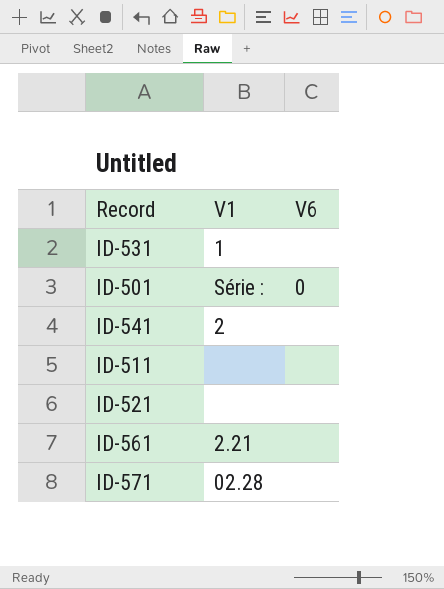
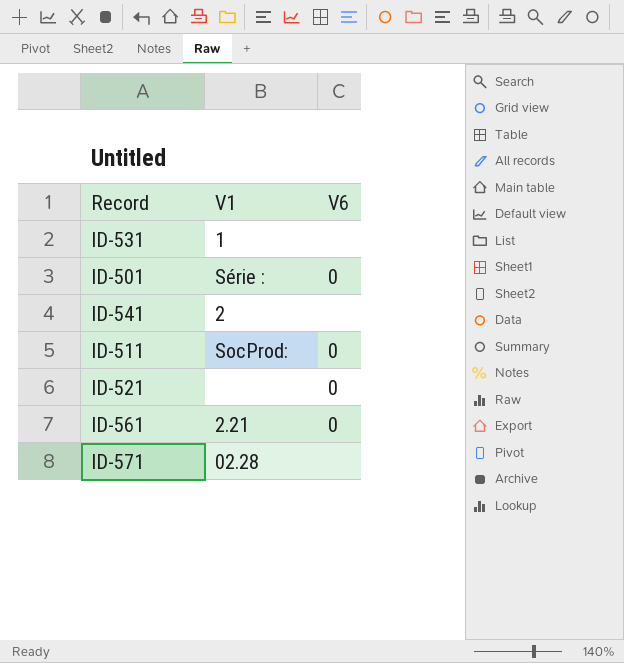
ID-511 | V1: none -> SocProd:
ID-511 | V6: none -> 0
ID-521 | V6: none -> 0
ID-561 | V6: none -> 0

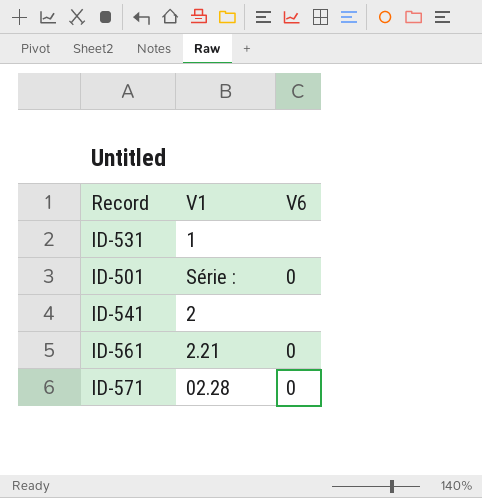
row ID-511: SocProd: | 0 -> none
row ID-521: none | 0 -> none
ID-571 | V6: none -> 0

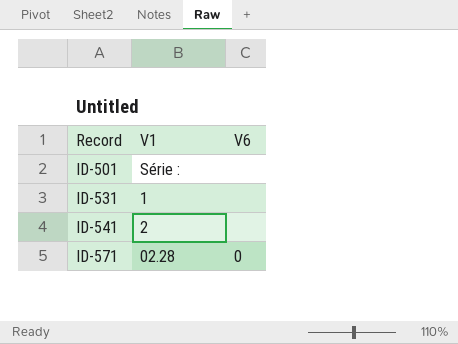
row order: none -> Record ascending
row ID-561: 2.21 | 0 -> none
ID-501 | V6: 0 -> none

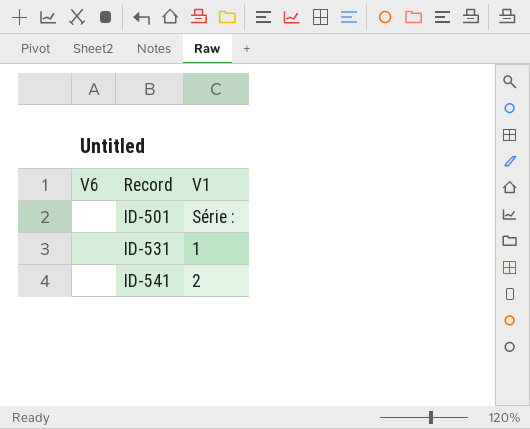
column V6 | position: 3 -> 1
row ID-571: 02.28 | 0 -> none

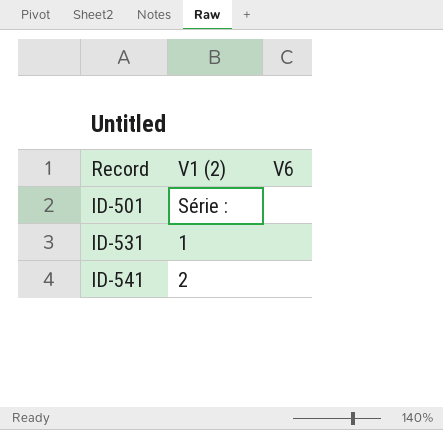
column name: V1 -> V1 (2)
column V6 | position: 1 -> 3

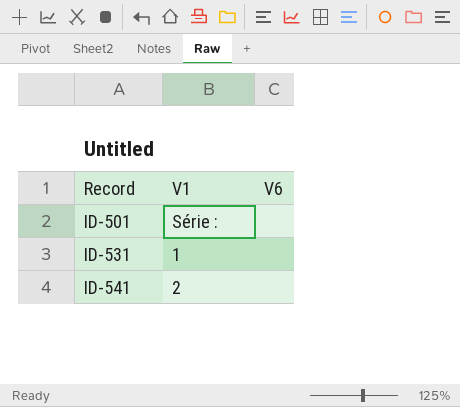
column name: V1 (2) -> V1

